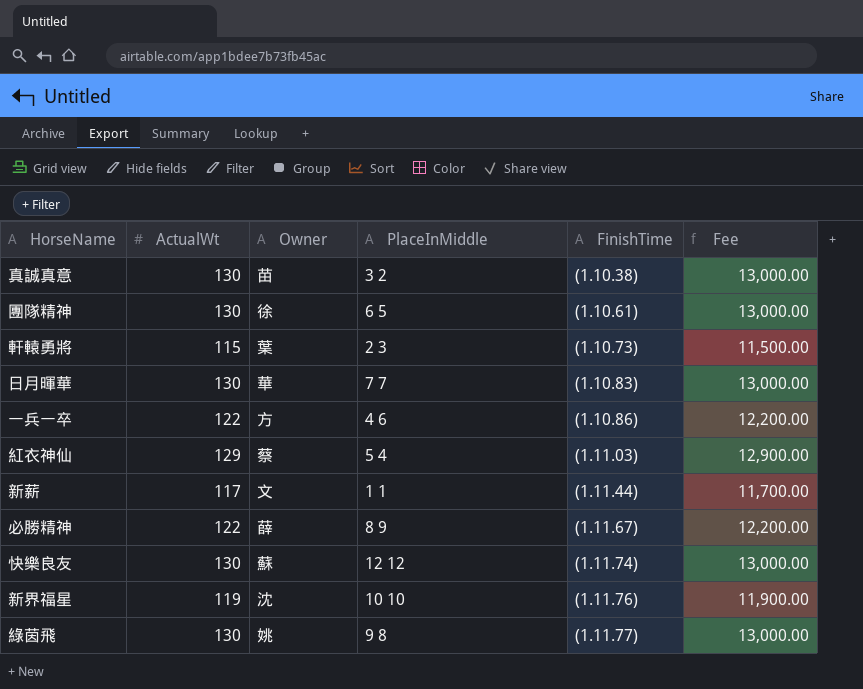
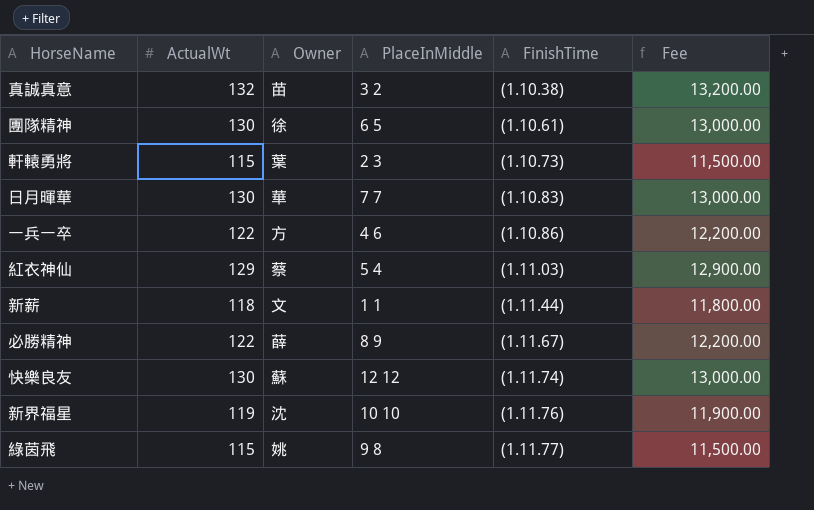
真誠真意 | ActualWt: 130 -> 132
真誠真意 | Fee: 13,000.00 -> 13,200.00
新薪 | ActualWt: 117 -> 118
新薪 | Fee: 11,700.00 -> 11,800.00
綠茵飛 | ActualWt: 130 -> 115
綠茵飛 | Fee: 13,000.00 -> 11,500.00

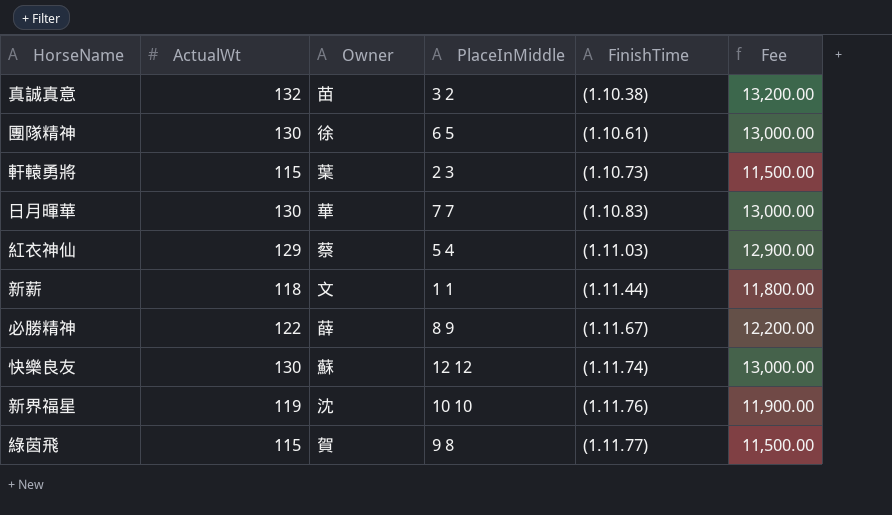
row 一兵一卒: 122 | 方 | 4 6 | (1.10.86) | 12,200.00 -> none
綠茵飛 | Owner: 姚 -> 賀

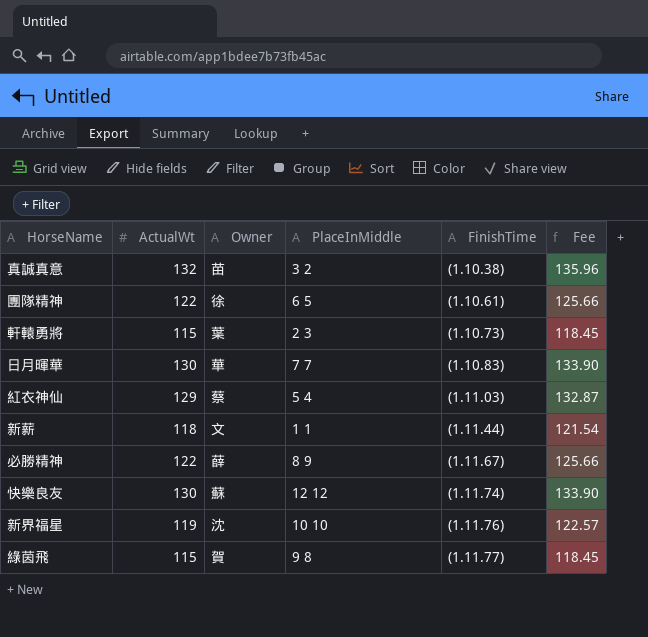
column Fee | formula: [ActualWt] * 100 -> [ActualWt] * 1.03
團隊精神 | ActualWt: 130 -> 122

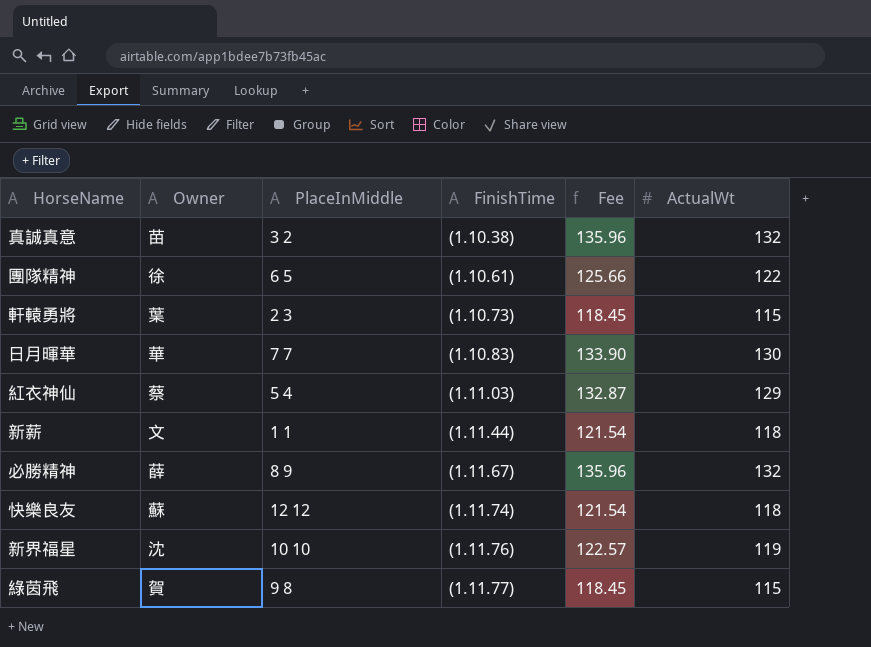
column ActualWt | position: 2 -> 6
必勝精神 | Fee: 125.66 -> 135.96
必勝精神 | ActualWt: 122 -> 132
快樂良友 | Fee: 133.90 -> 121.54
快樂良友 | ActualWt: 130 -> 118

